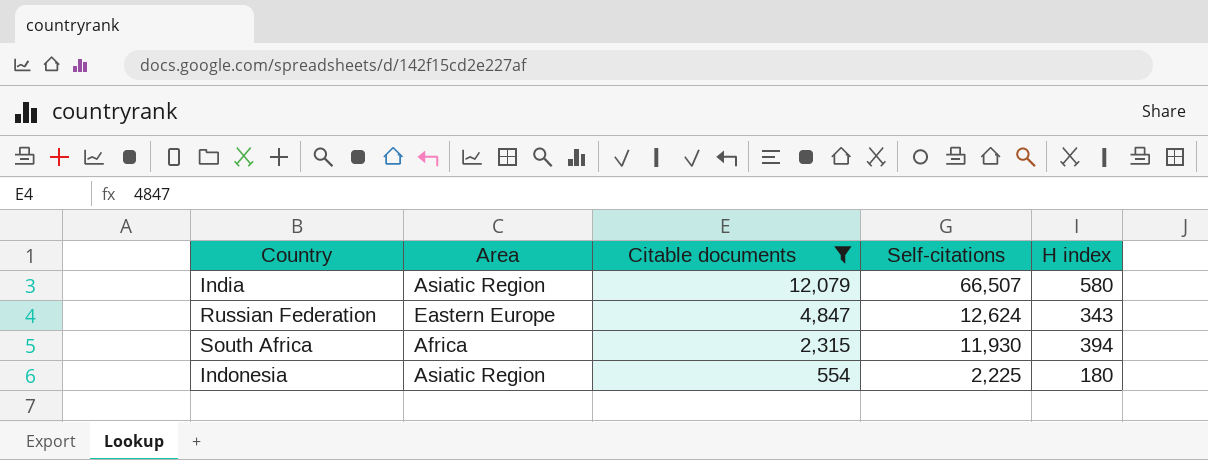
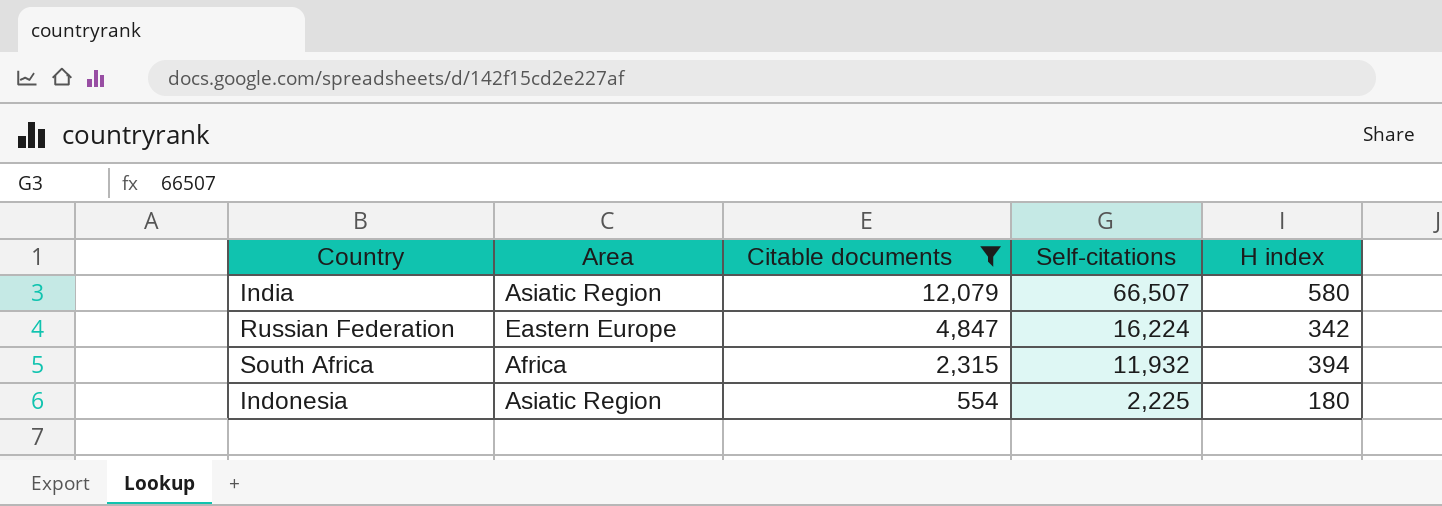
Russian Federation | Self-citations: 12,624 -> 16,224
Russian Federation | H index: 343 -> 342
South Africa | Self-citations: 11,930 -> 11,932

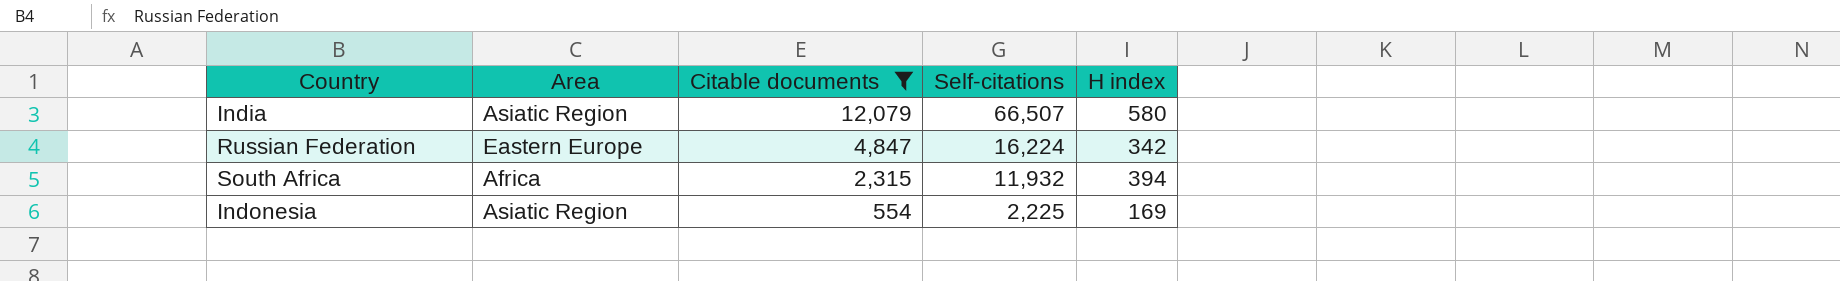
Indonesia | H index: 180 -> 169

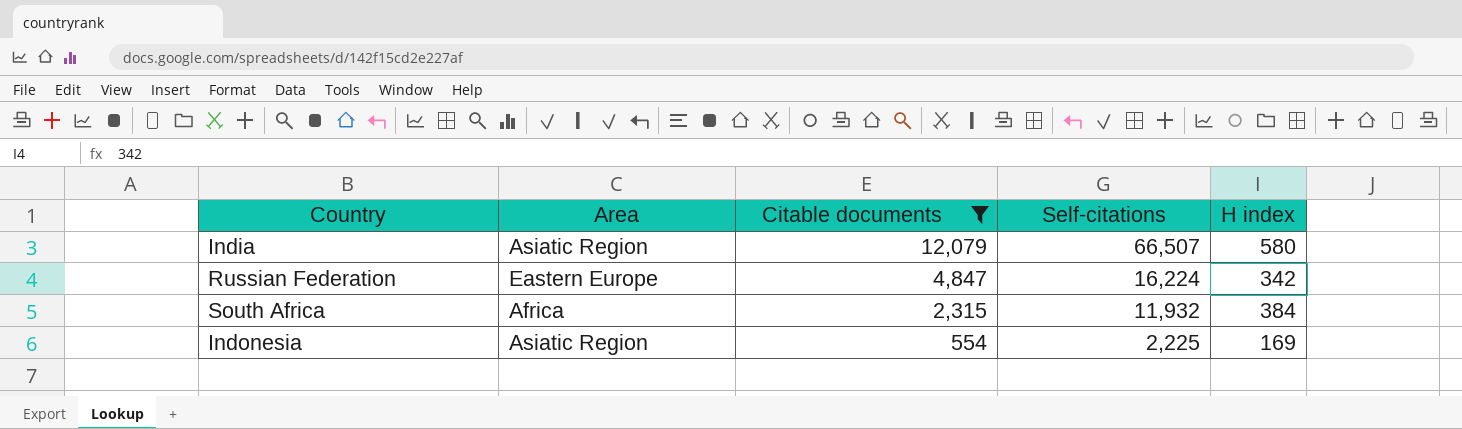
South Africa | H index: 394 -> 384

